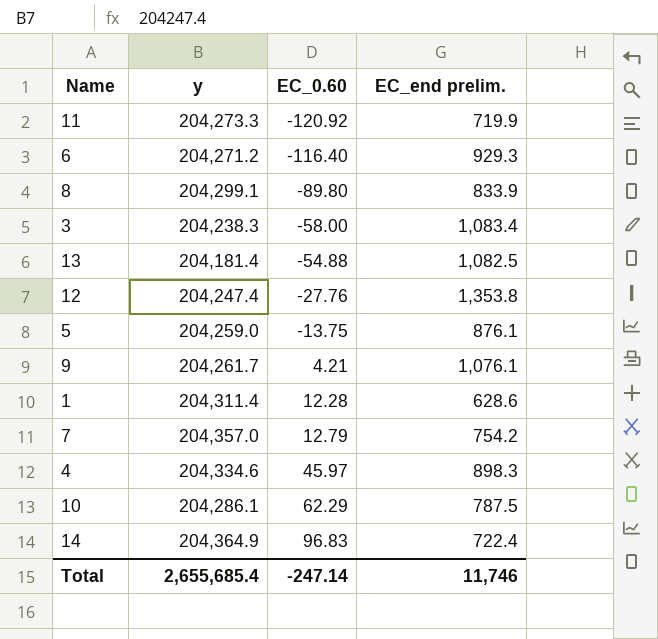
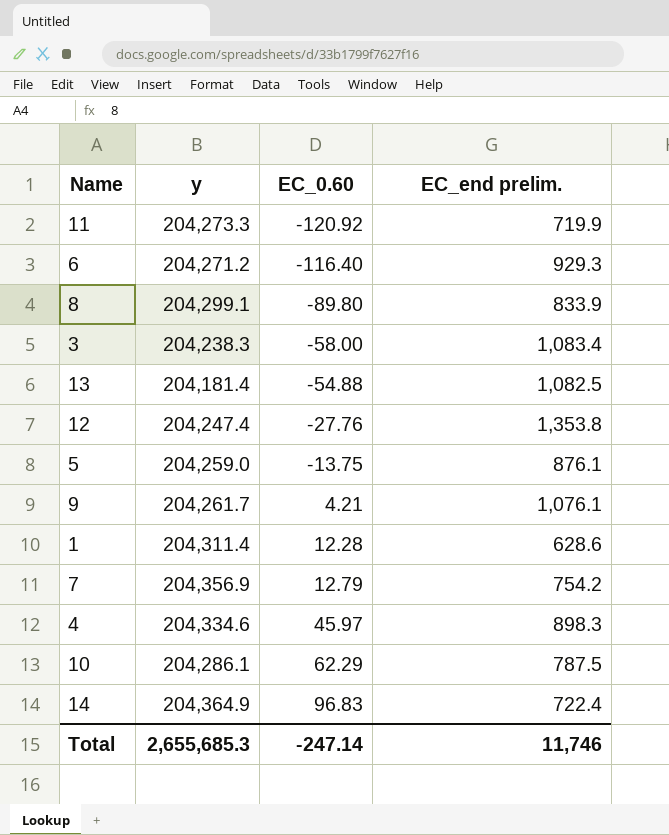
7 | y: 204,357.0 -> 204,356.9
Total | y: 2,655,685.4 -> 2,655,685.3

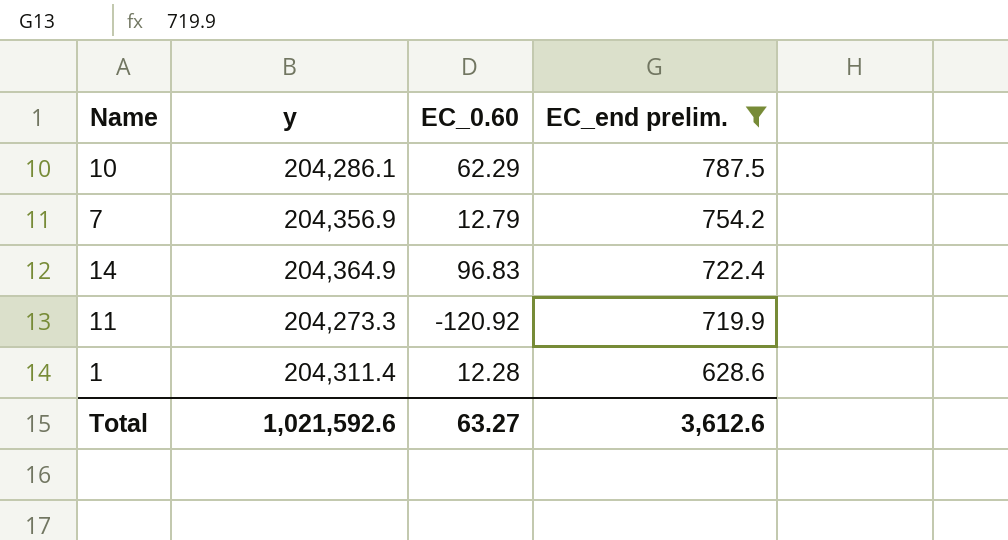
filter: none -> EC_end prelim. <= 787.5
row order: EC_0.60 ascending -> EC_end prelim. descending
Total | y: 2,655,685.3 -> 1,021,592.6
Total | EC_0.60: -247.14 -> 63.27
Total | EC_end prelim.: 11,746 -> 3,612.6

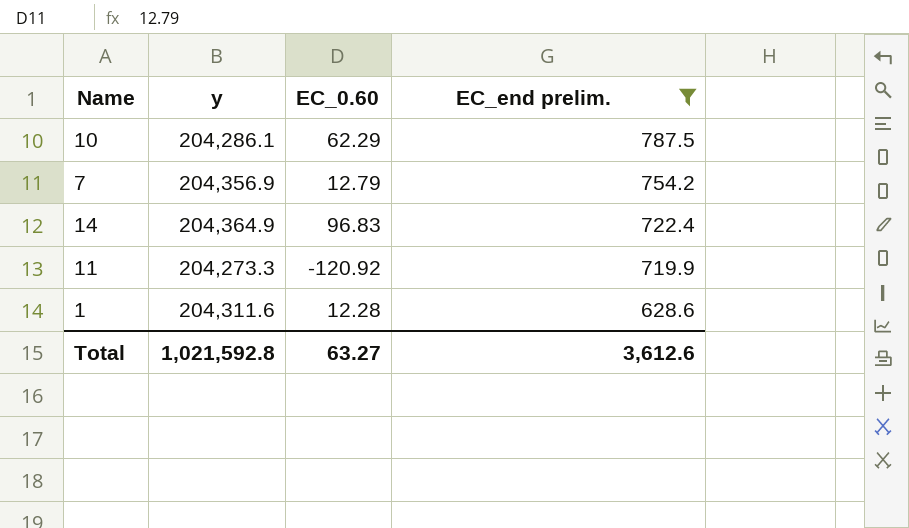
1 | y: 204,311.4 -> 204,311.6
Total | y: 1,021,592.6 -> 1,021,592.8

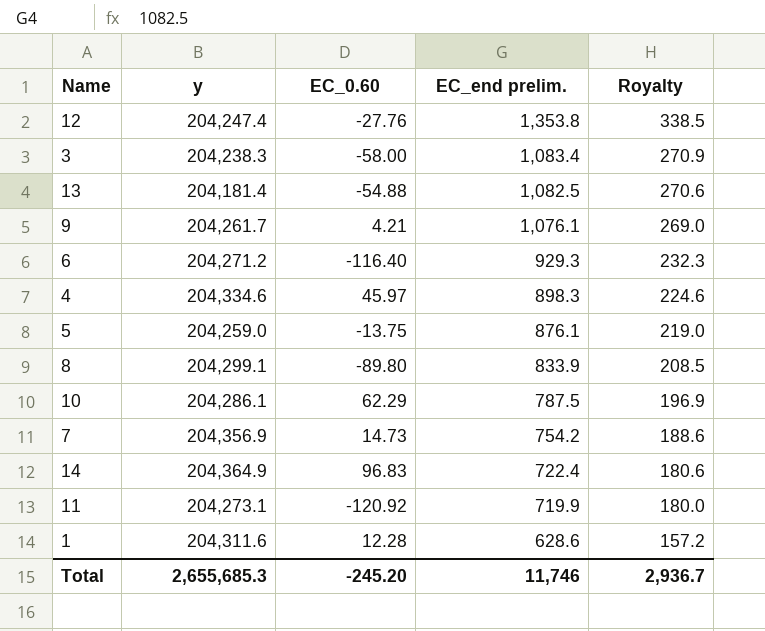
filter: EC_end prelim. <= 787.5 -> none
column Royalty | formula: none -> [EC_end prelim.] * 0.25
7 | EC_0.60: 12.79 -> 14.73
11 | y: 204,273.3 -> 204,273.1
Total | y: 1,021,592.8 -> 2,655,685.3
Total | EC_0.60: 63.27 -> -245.20
Total | EC_end prelim.: 3,612.6 -> 11,746

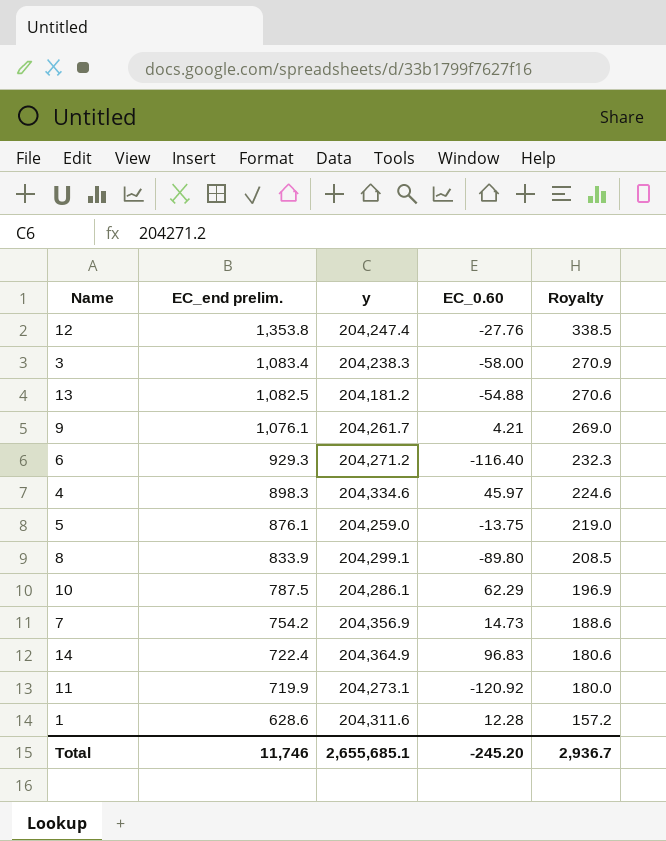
column EC_end prelim. | position: 4 -> 2
13 | y: 204,181.4 -> 204,181.2
Total | y: 2,655,685.3 -> 2,655,685.1

